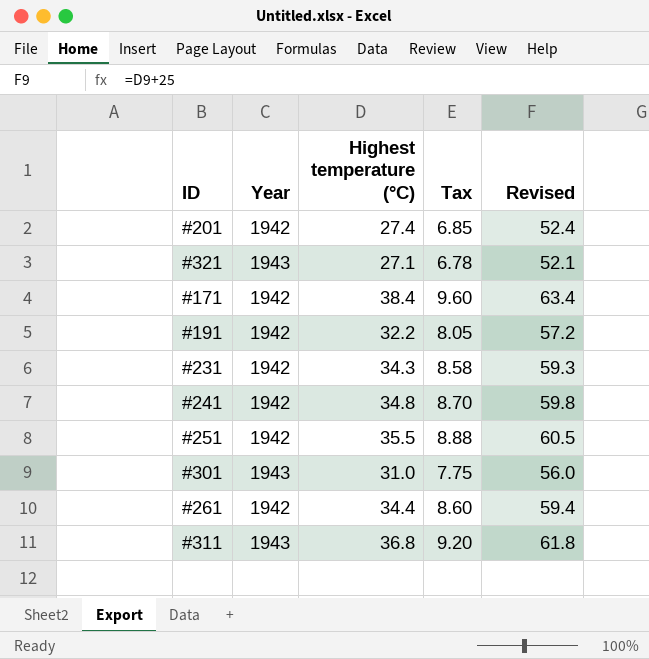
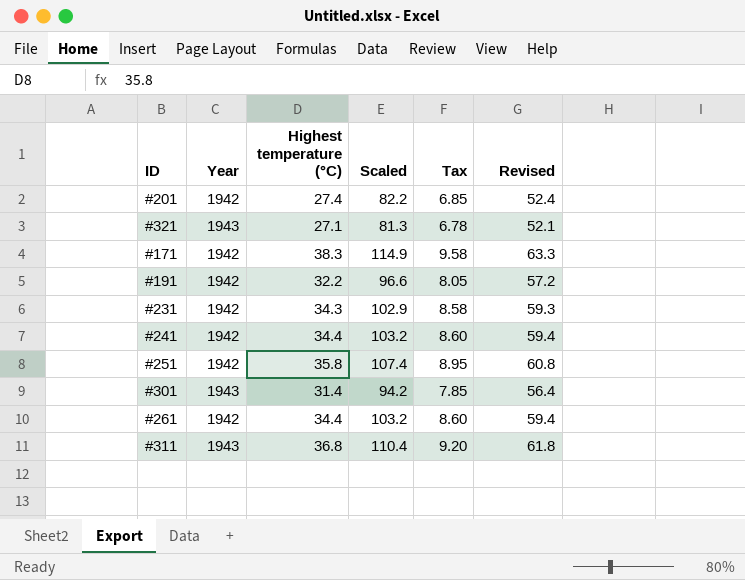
column Scaled | formula: none -> [Highest temperature (°C)] * 3
#171 | Highest temperature (°C): 38.4 -> 38.3
#171 | Tax: 9.60 -> 9.58
#171 | Revised: 63.4 -> 63.3
#241 | Highest temperature (°C): 34.8 -> 34.4
#241 | Tax: 8.70 -> 8.60
#241 | Revised: 59.8 -> 59.4
#251 | Highest temperature (°C): 35.5 -> 35.8
#251 | Tax: 8.88 -> 8.95
#251 | Revised: 60.5 -> 60.8
#301 | Highest temperature (°C): 31.0 -> 31.4
#301 | Tax: 7.75 -> 7.85
#301 | Revised: 56.0 -> 56.4

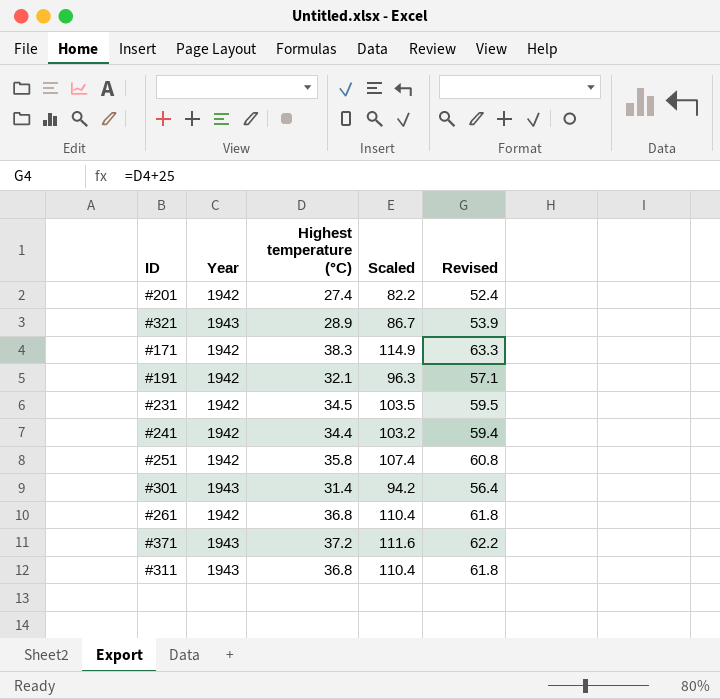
column Tax | formula: [Highest temperature (°C)] * 0.25 -> none
#321 | Highest temperature (°C): 27.1 -> 28.9
#321 | Scaled: 81.3 -> 86.7
#321 | Revised: 52.1 -> 53.9
#191 | Highest temperature (°C): 32.2 -> 32.1
#191 | Scaled: 96.6 -> 96.3
#191 | Revised: 57.2 -> 57.1
#231 | Highest temperature (°C): 34.3 -> 34.5
#231 | Scaled: 102.9 -> 103.5
#231 | Revised: 59.3 -> 59.5
#261 | Highest temperature (°C): 34.4 -> 36.8
#261 | Scaled: 103.2 -> 110.4
#261 | Revised: 59.4 -> 61.8
row #371: none -> 1943 | 37.2 | 111.6 | 62.2

